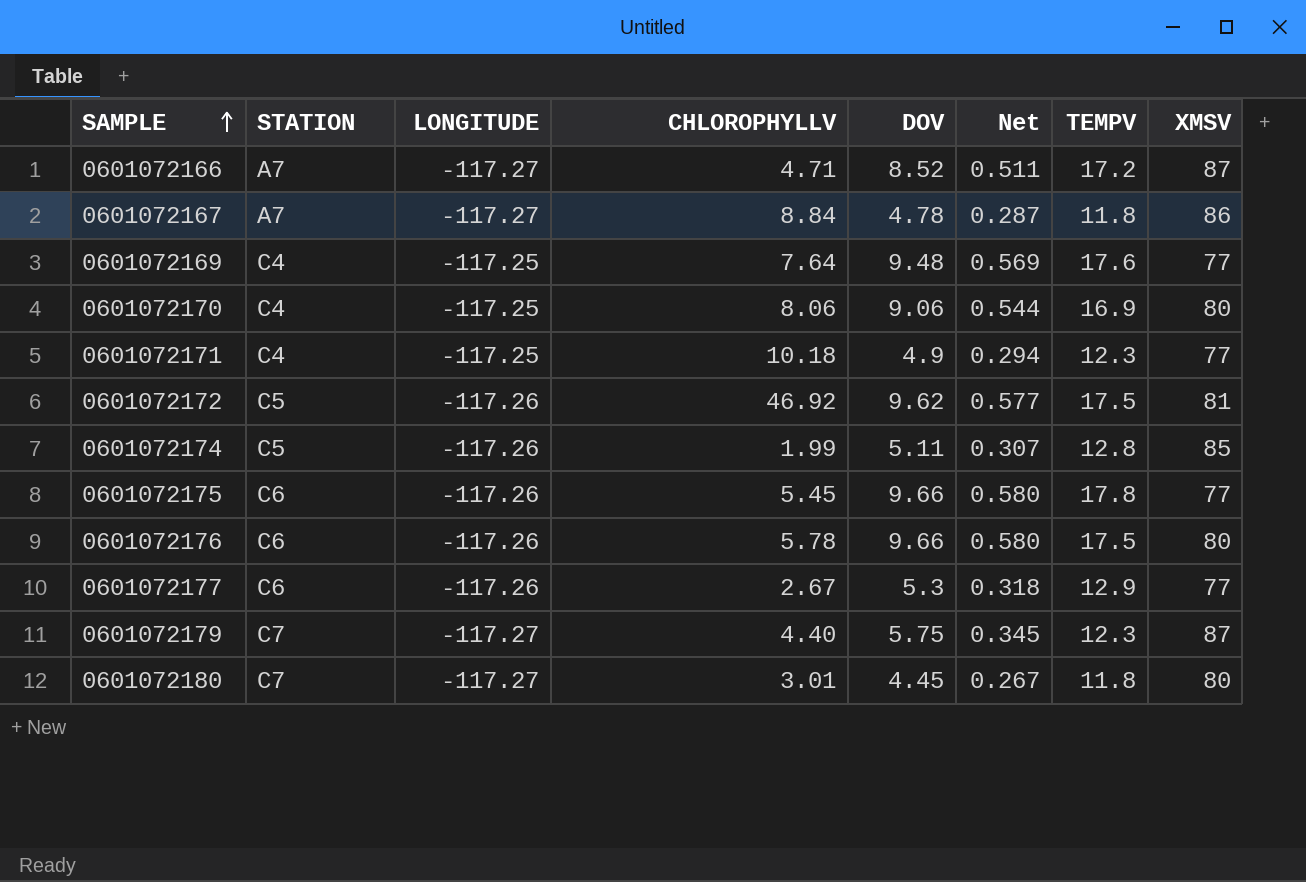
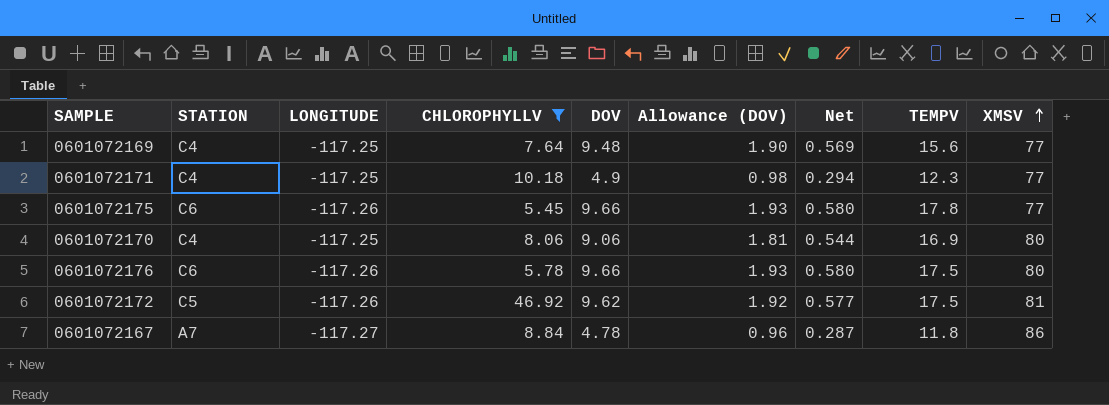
filter: none -> CHLOROPHYLLV >= 5.45
row order: SAMPLE ascending -> XMSV ascending
column Allowance (DOV) | formula: none -> [DOV] * 0.2
0601072169 | TEMPV: 17.6 -> 15.6

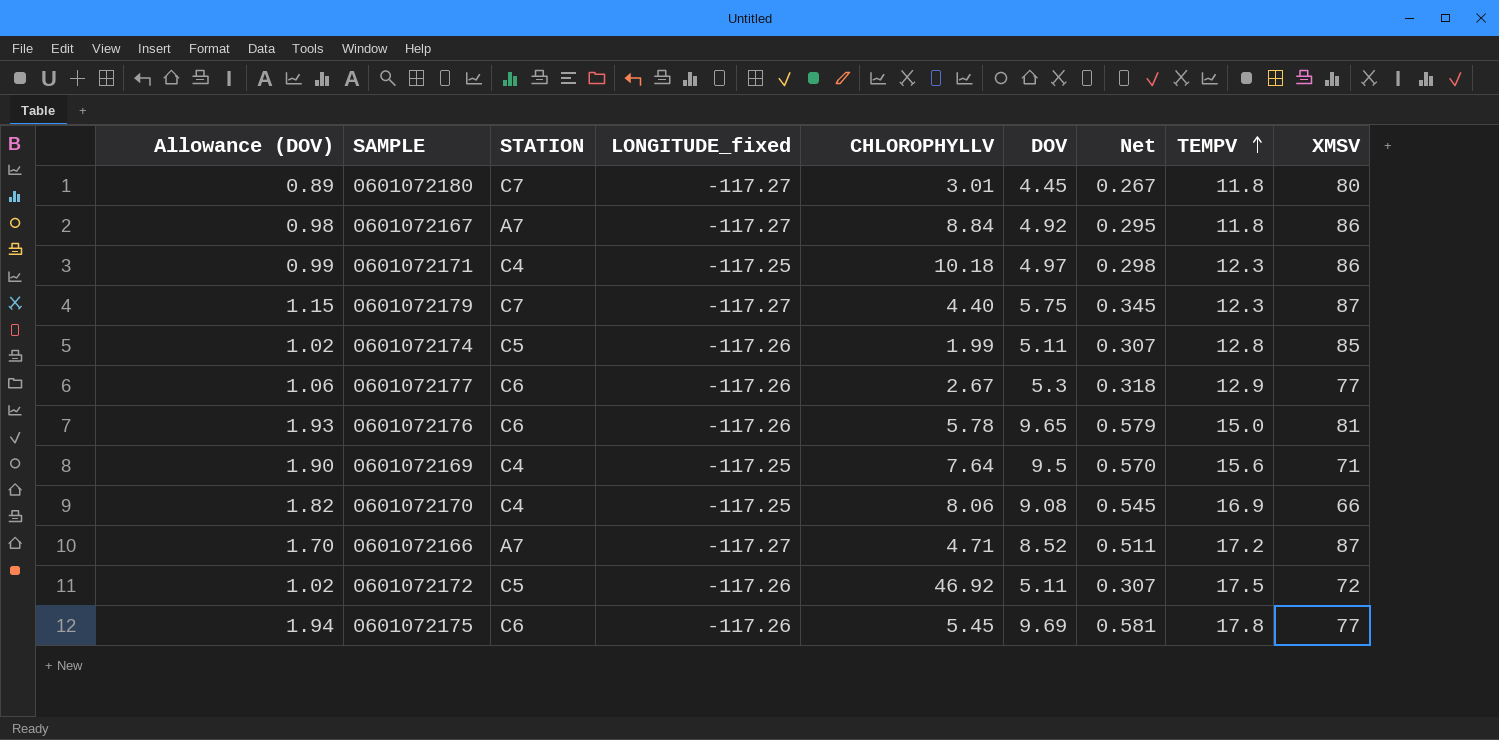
filter: CHLOROPHYLLV >= 5.45 -> none
row order: XMSV ascending -> TEMPV ascending
column Allowance (DOV) | position: 6 -> 1
column name: LONGITUDE -> LONGITUDE_fixed
0601072167 | Allowance (DOV): 0.96 -> 0.98
0601072167 | DOV: 4.78 -> 4.92
0601072167 | Net: 0.287 -> 0.295
0601072171 | Allowance (DOV): 0.98 -> 0.99
0601072171 | DOV: 4.9 -> 4.97
0601072171 | Net: 0.294 -> 0.298
0601072171 | XMSV: 77 -> 86
0601072176 | DOV: 9.66 -> 9.65
0601072176 | Net: 0.580 -> 0.579
0601072176 | TEMPV: 17.5 -> 15.0
0601072176 | XMSV: 80 -> 81
0601072169 | DOV: 9.48 -> 9.5
0601072169 | Net: 0.569 -> 0.570
0601072169 | XMSV: 77 -> 71
0601072170 | Allowance (DOV): 1.81 -> 1.82
0601072170 | DOV: 9.06 -> 9.08
0601072170 | Net: 0.544 -> 0.545
0601072170 | XMSV: 80 -> 66
0601072172 | Allowance (DOV): 1.92 -> 1.02
0601072172 | DOV: 9.62 -> 5.11
0601072172 | Net: 0.577 -> 0.307
0601072172 | XMSV: 81 -> 72
0601072175 | Allowance (DOV): 1.93 -> 1.94
0601072175 | DOV: 9.66 -> 9.69
0601072175 | Net: 0.580 -> 0.581

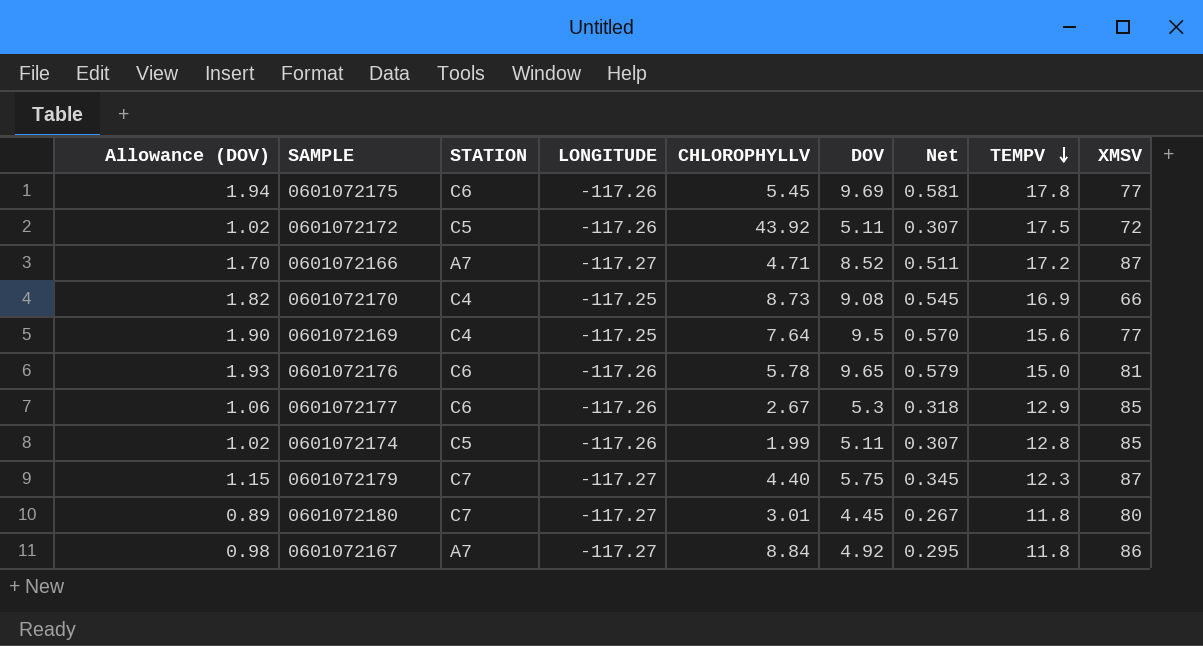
row order: TEMPV ascending -> TEMPV descending
column name: LONGITUDE_fixed -> LONGITUDE
row 0601072171: 0.99 | C4 | -117.25 | 10.18 | 4.97 | 0.298 | 12.3 | 86 -> none
0601072172 | CHLOROPHYLLV: 46.92 -> 43.92
0601072170 | CHLOROPHYLLV: 8.06 -> 8.73
0601072169 | XMSV: 71 -> 77
0601072177 | XMSV: 77 -> 85

